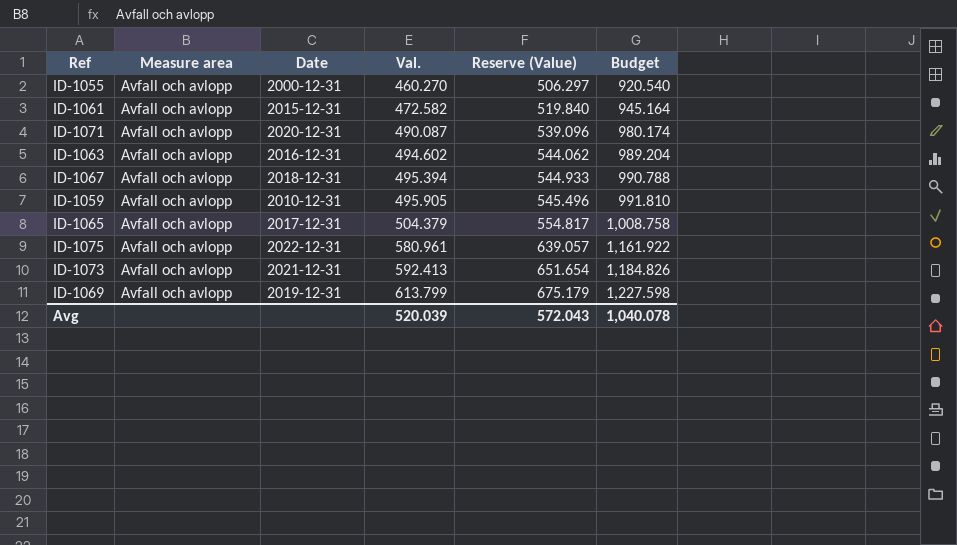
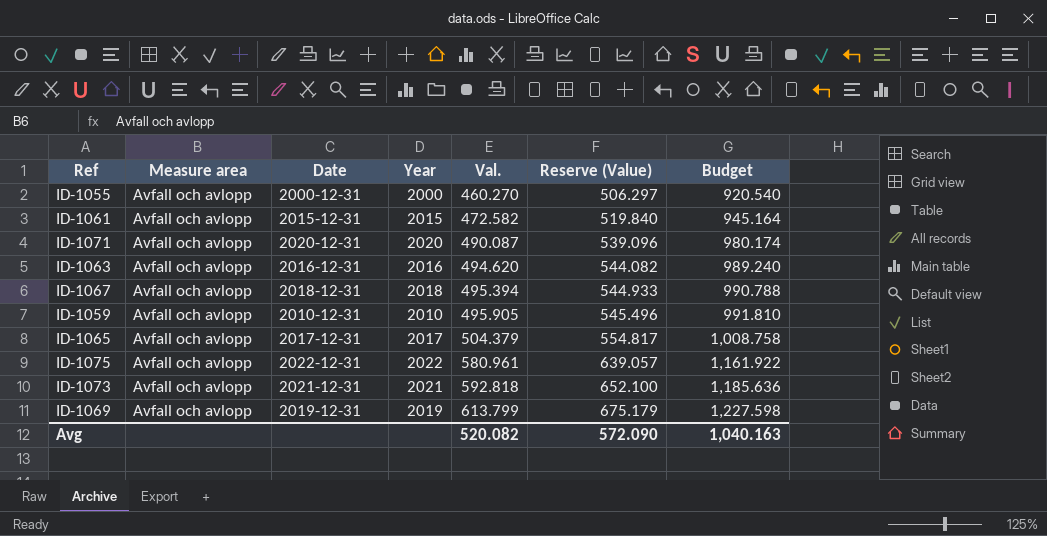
column Year | position: none -> 4
ID-1063 | Val.: 494.602 -> 494.620
ID-1063 | Reserve (Value): 544.062 -> 544.082
ID-1063 | Budget: 989.204 -> 989.240
ID-1073 | Val.: 592.413 -> 592.818
ID-1073 | Reserve (Value): 651.654 -> 652.100
ID-1073 | Budget: 1,184.826 -> 1,185.636
Avg | Val.: 520.039 -> 520.082
Avg | Reserve (Value): 572.043 -> 572.090
Avg | Budget: 1,040.078 -> 1,040.163

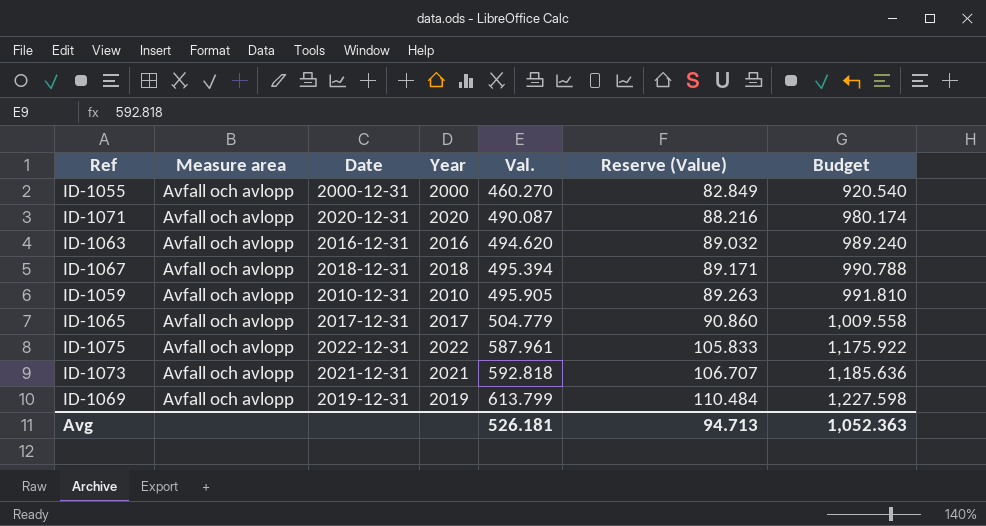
column Reserve (Value) | formula: [Val.] * 1.1 -> [Val.] * 0.18
row ID-1061: Avfall och avlopp | 2015-12-31 | 2015 | 472.582 | 519.840 | 945.164 -> none
ID-1065 | Val.: 504.379 -> 504.779
ID-1065 | Budget: 1,008.758 -> 1,009.558
ID-1075 | Val.: 580.961 -> 587.961
ID-1075 | Budget: 1,161.922 -> 1,175.922
Avg | Val.: 520.082 -> 526.181
Avg | Reserve (Value): 572.090 -> 94.713
Avg | Budget: 1,040.163 -> 1,052.363

